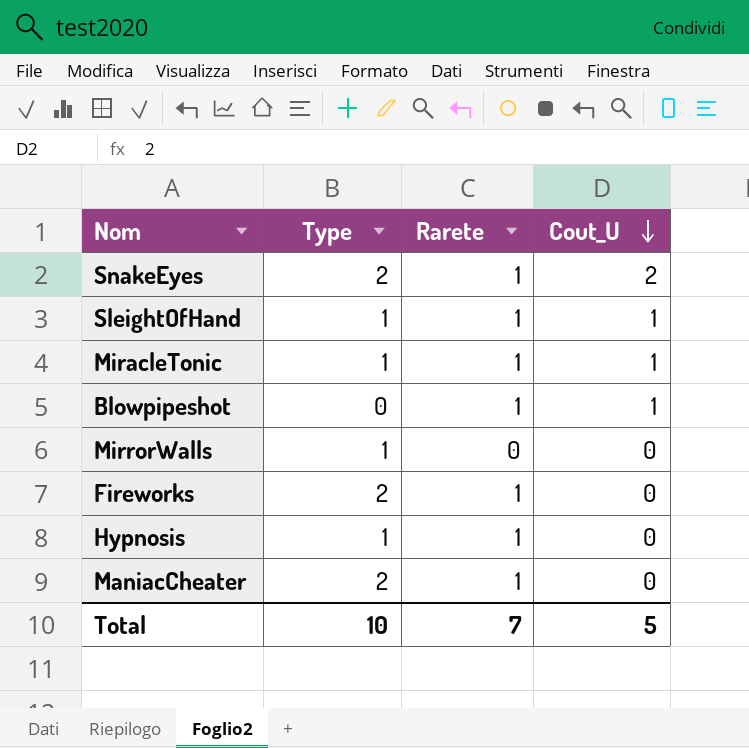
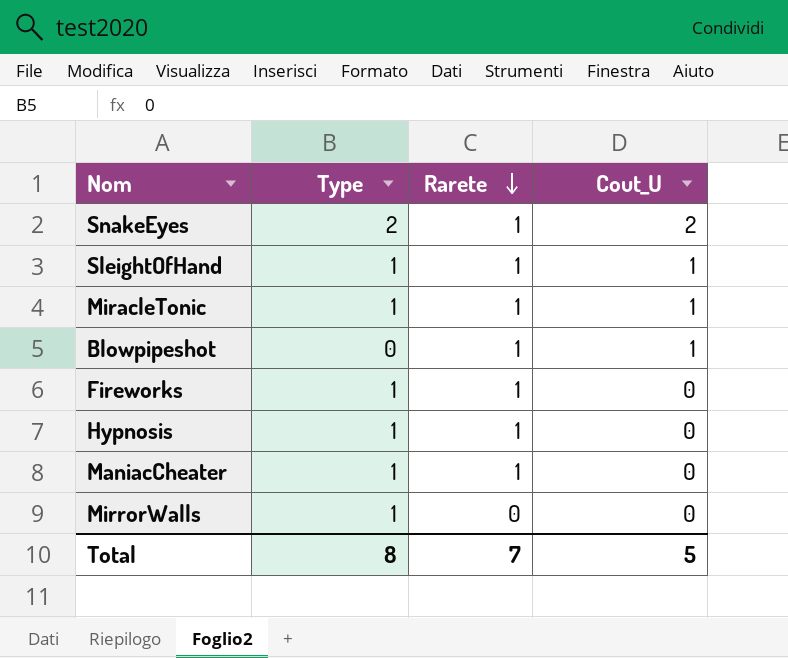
row order: Cout_U descending -> Rarete descending
Fireworks | Type: 2 -> 1
ManiacCheater | Type: 2 -> 1
Total | Type: 10 -> 8

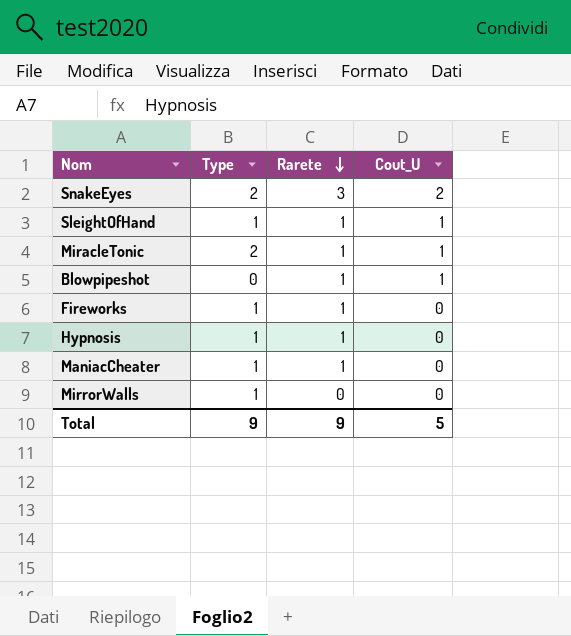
SnakeEyes | Rarete: 1 -> 3
MiracleTonic | Type: 1 -> 2
Total | Type: 8 -> 9
Total | Rarete: 7 -> 9

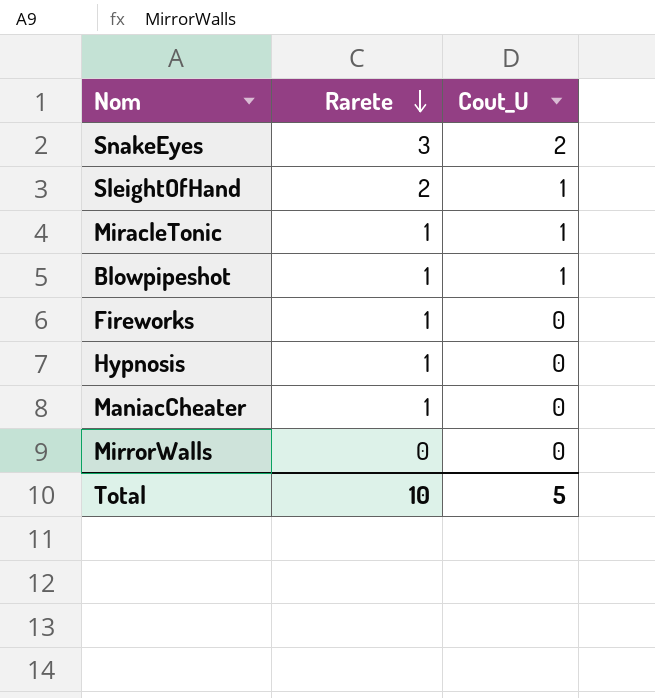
column Type | position: 2 -> none
SleightOfHand | Rarete: 1 -> 2
Total | Rarete: 9 -> 10

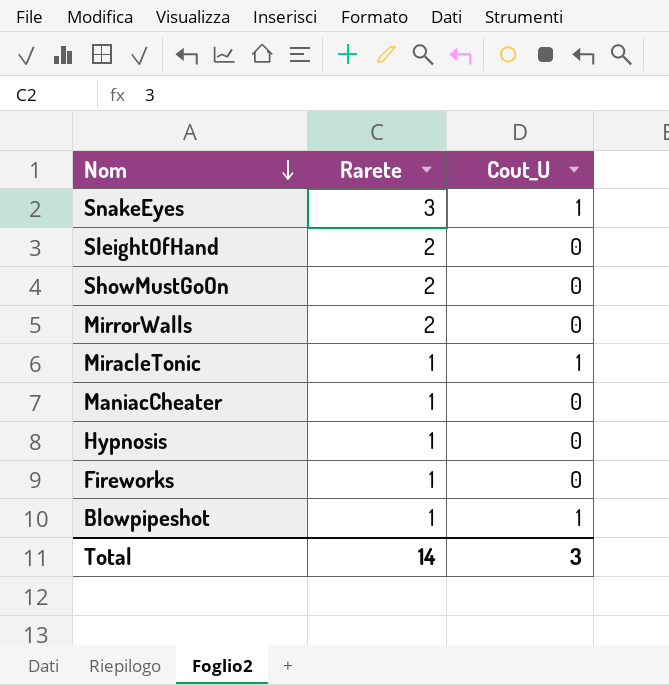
row order: Rarete descending -> Nom descending
SnakeEyes | Cout_U: 2 -> 1
SleightOfHand | Cout_U: 1 -> 0
row ShowMustGoOn: none -> 2 | 0
MirrorWalls | Rarete: 0 -> 2
Total | Rarete: 10 -> 14
Total | Cout_U: 5 -> 3

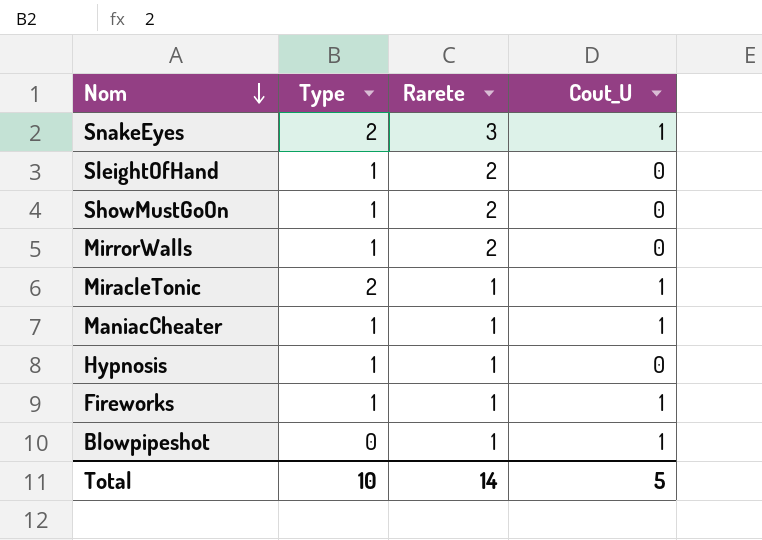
column Type | position: none -> 2
ManiacCheater | Cout_U: 0 -> 1
Fireworks | Cout_U: 0 -> 1
Total | Cout_U: 3 -> 5

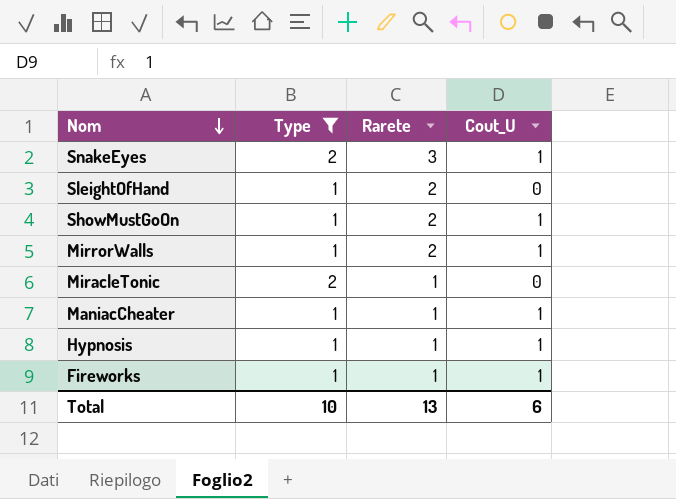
filter: none -> Type != 0
ShowMustGoOn | Cout_U: 0 -> 1
MirrorWalls | Cout_U: 0 -> 1
MiracleTonic | Cout_U: 1 -> 0
Hypnosis | Cout_U: 0 -> 1
Total | Rarete: 14 -> 13
Total | Cout_U: 5 -> 6

